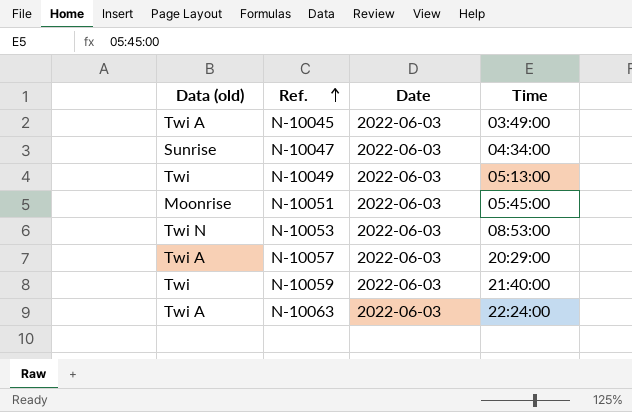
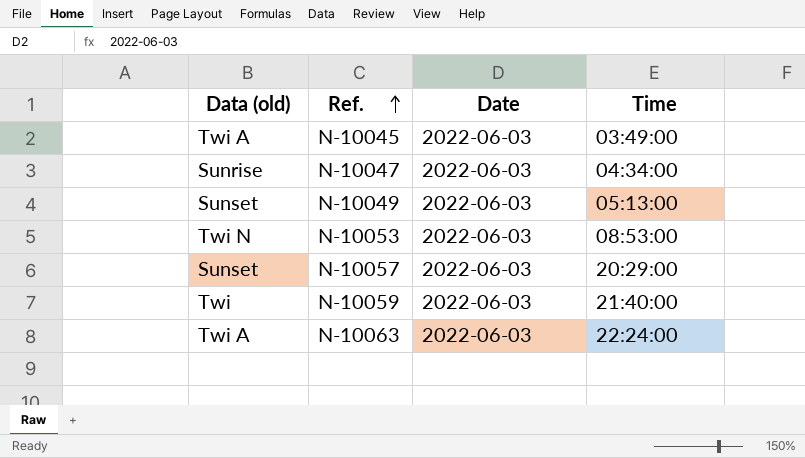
row N-10051: Moonrise | 2022-06-03 | 05:45:00 -> none
N-10049 | Data (old): Twi -> Sunset
N-10057 | Data (old): Twi A -> Sunset

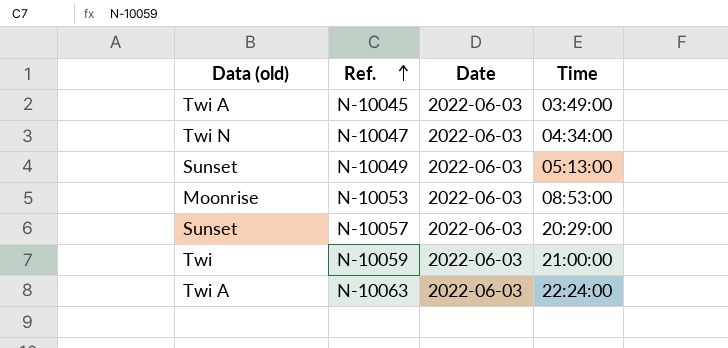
N-10047 | Data (old): Sunrise -> Twi N
N-10053 | Data (old): Twi N -> Moonrise
N-10059 | Time: 21:40:00 -> 21:00:00

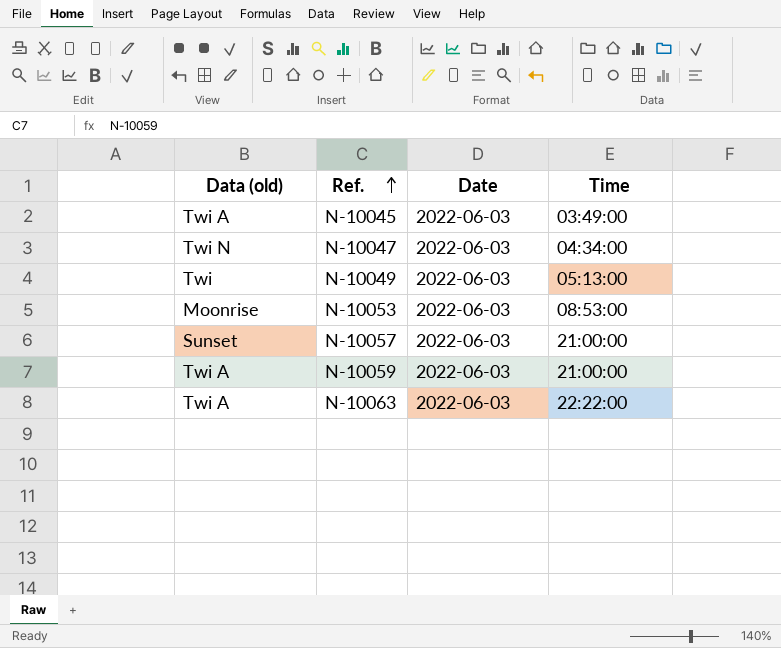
N-10049 | Data (old): Sunset -> Twi
N-10057 | Time: 20:29:00 -> 21:00:00
N-10059 | Data (old): Twi -> Twi A
N-10063 | Time: 22:24:00 -> 22:22:00

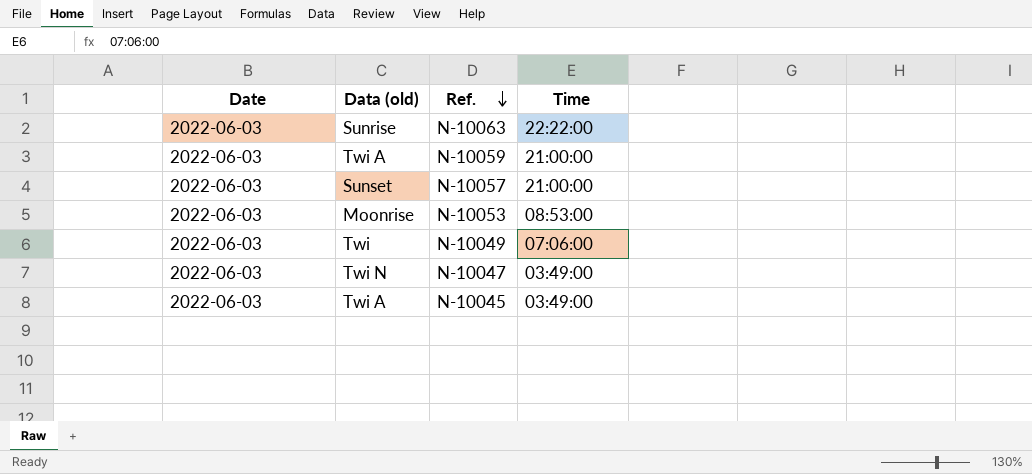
row order: Ref. ascending -> Ref. descending
column Date | position: 3 -> 1
N-10063 | Data (old): Twi A -> Sunrise
N-10049 | Time: 05:13:00 -> 07:06:00
N-10047 | Time: 04:34:00 -> 03:49:00

